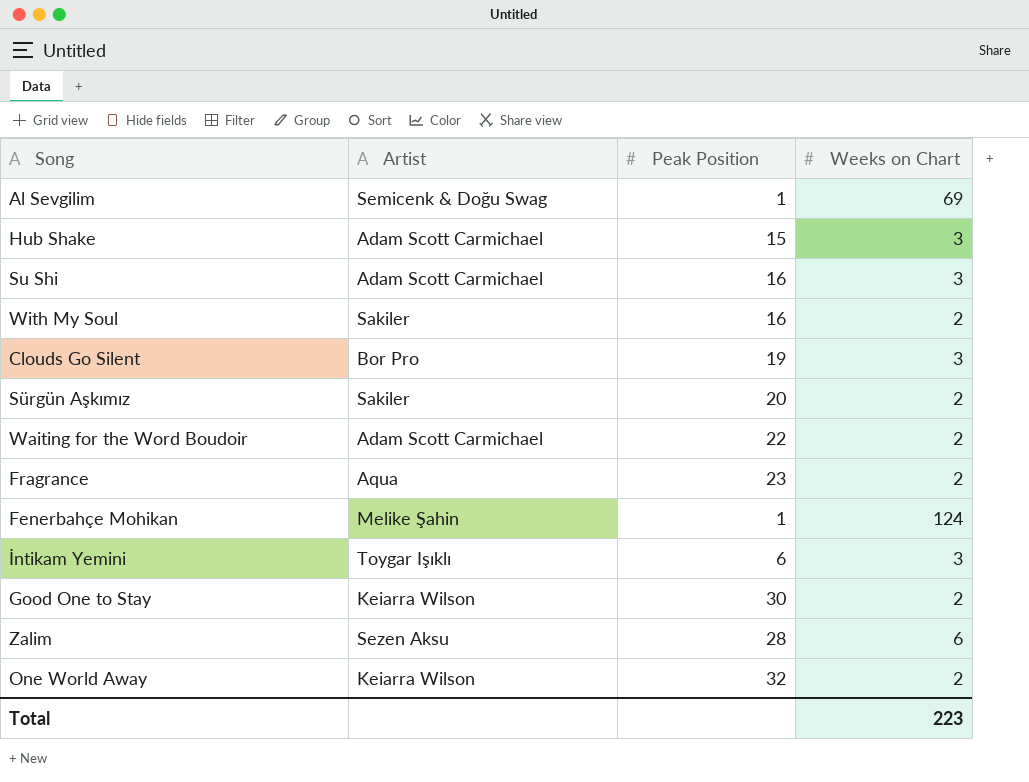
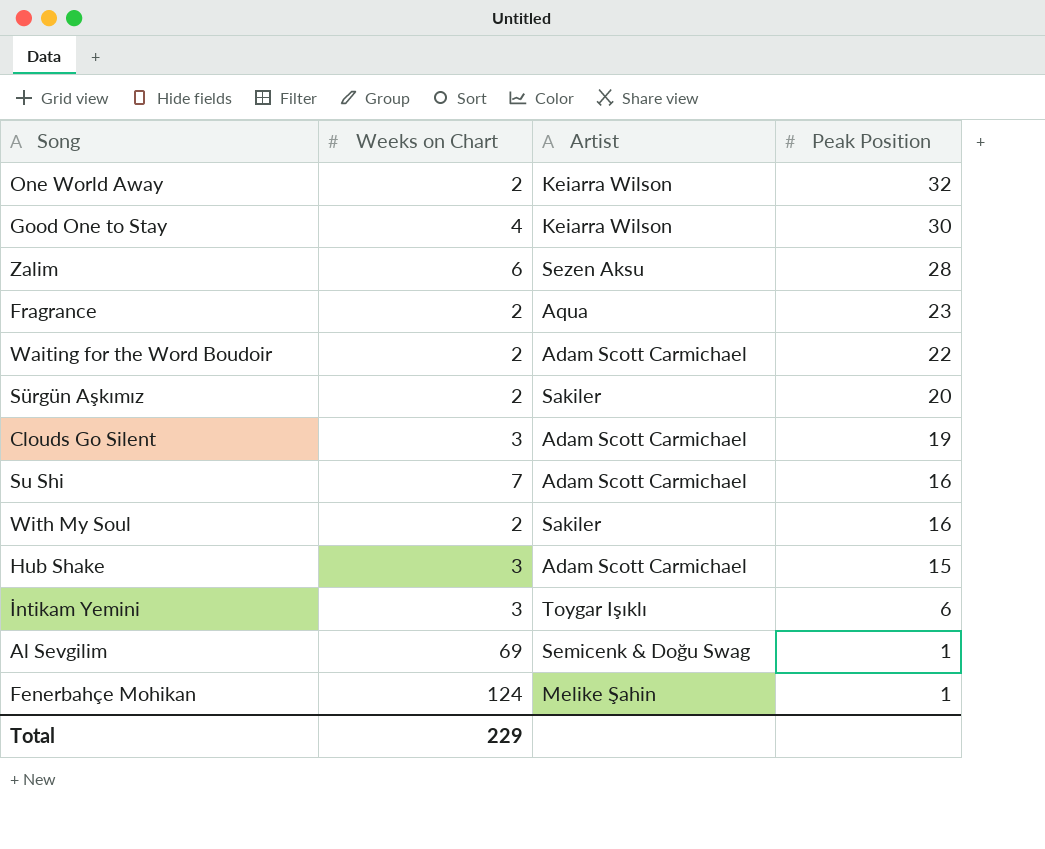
row order: none -> Peak Position descending
column Weeks on Chart | position: 4 -> 2
Good One to Stay | Weeks on Chart: 2 -> 4
Clouds Go Silent | Artist: Bor Pro -> Adam Scott Carmichael
Su Shi | Weeks on Chart: 3 -> 7
Total | Weeks on Chart: 223 -> 229

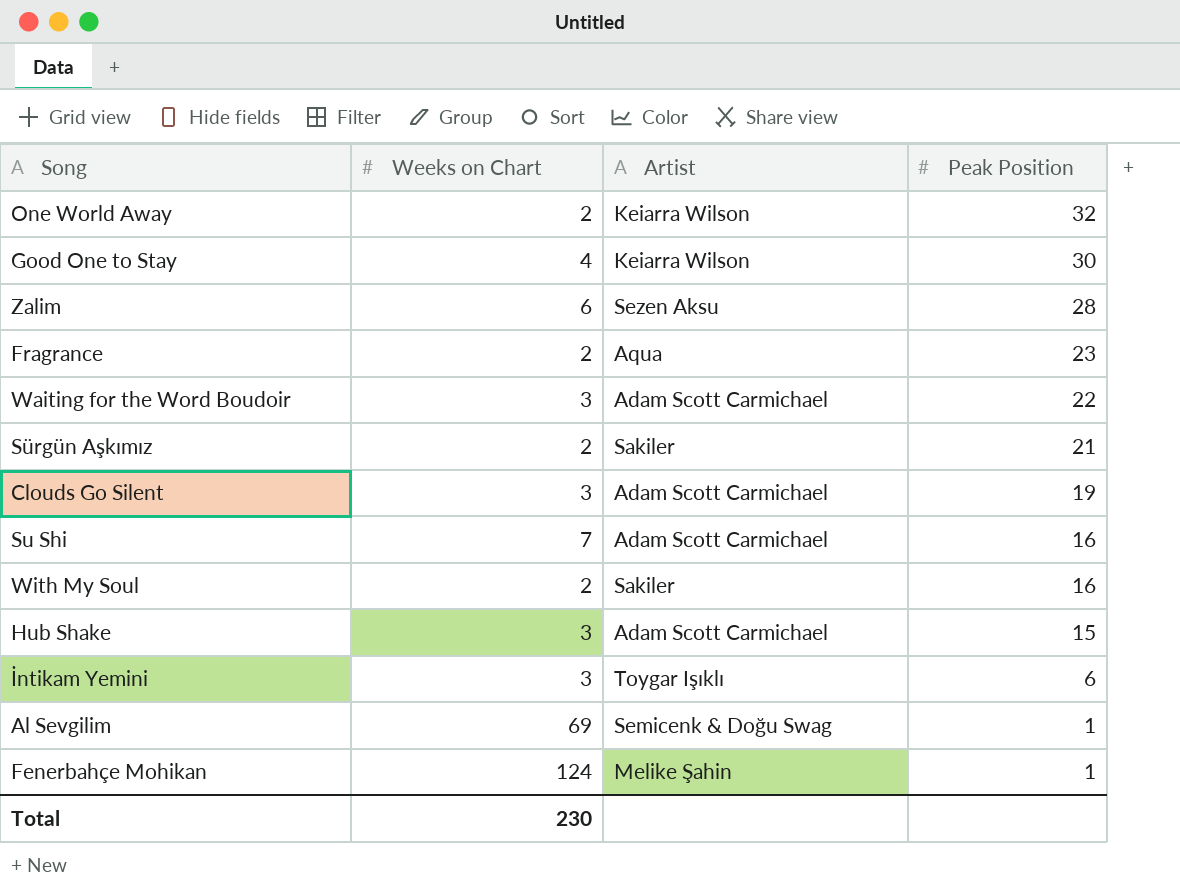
Waiting for the Word Boudoir | Weeks on Chart: 2 -> 3
Sürgün Aşkımız | Peak Position: 20 -> 21
Total | Weeks on Chart: 229 -> 230

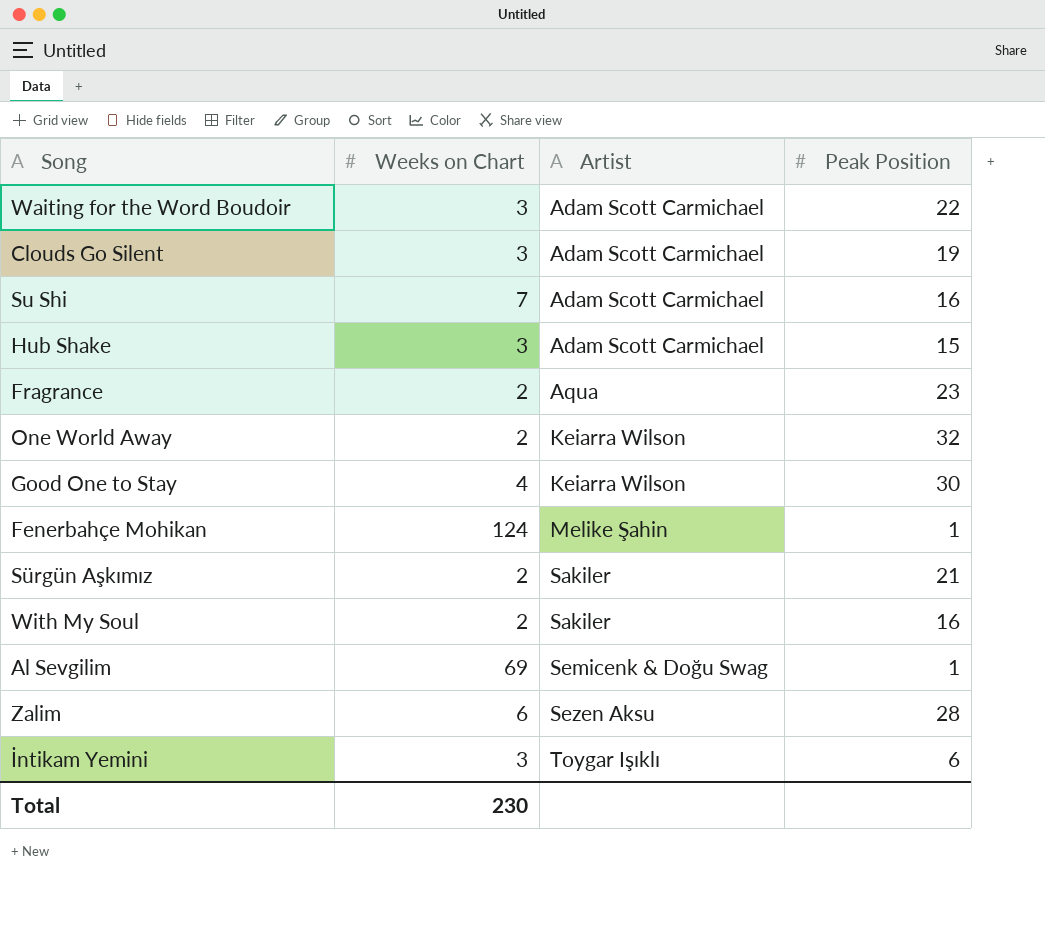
row order: Peak Position descending -> Artist ascending

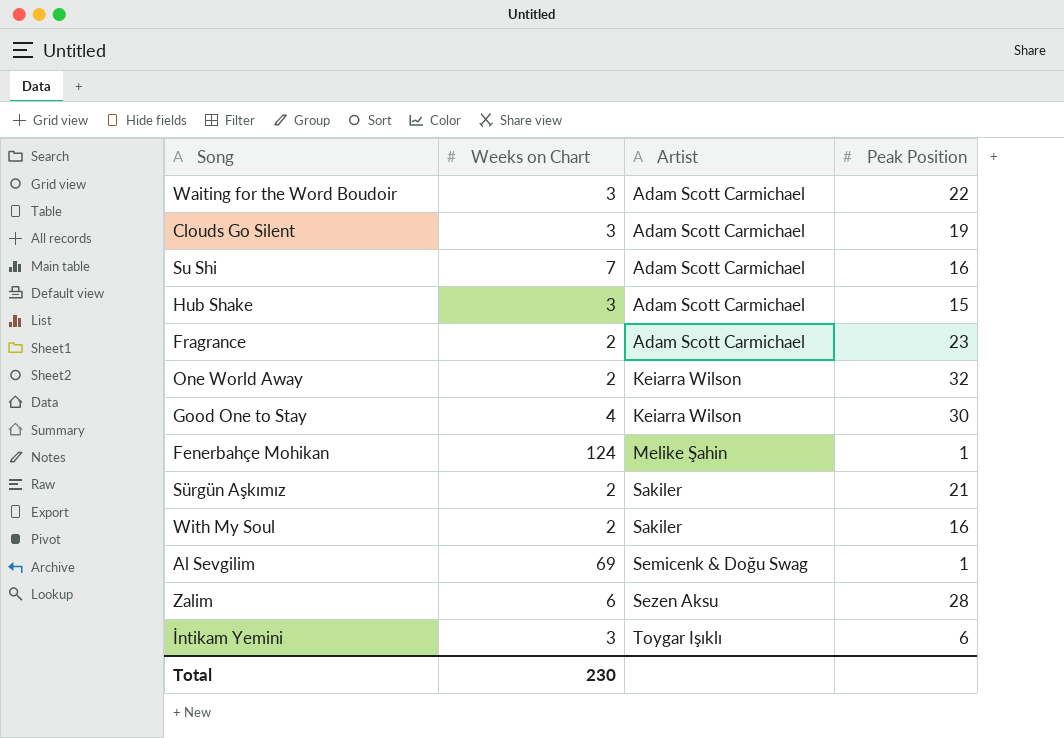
Fragrance | Artist: Aqua -> Adam Scott Carmichael

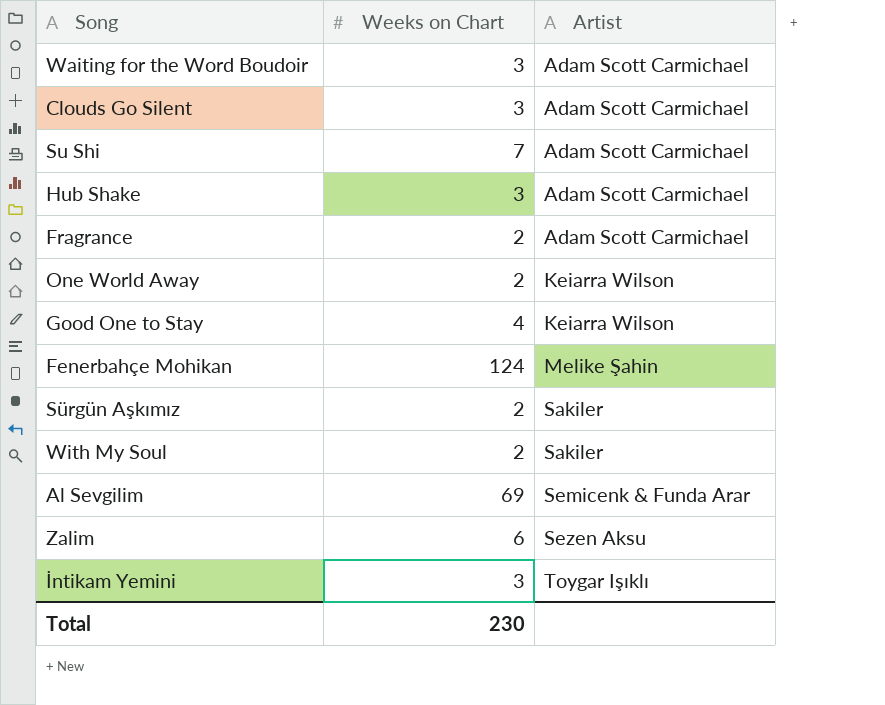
column Peak Position | position: 4 -> none
Al Sevgilim | Artist: Semicenk & Doğu Swag -> Semicenk & Funda Arar

